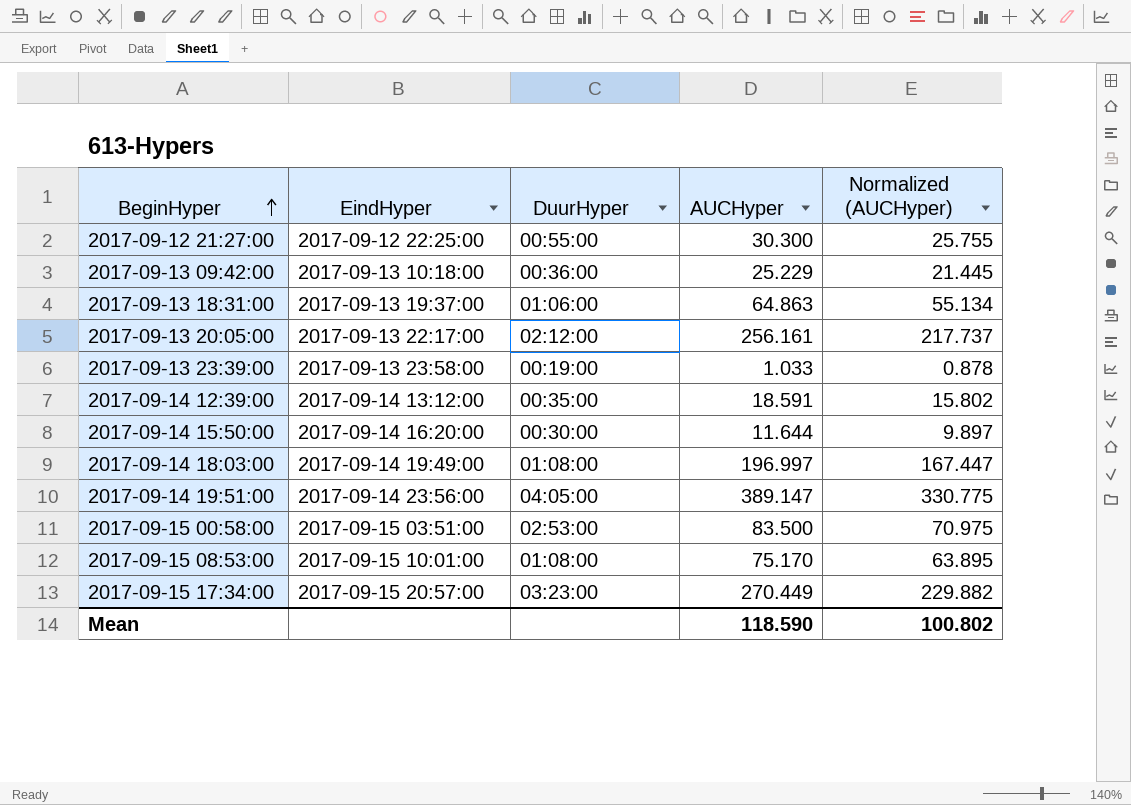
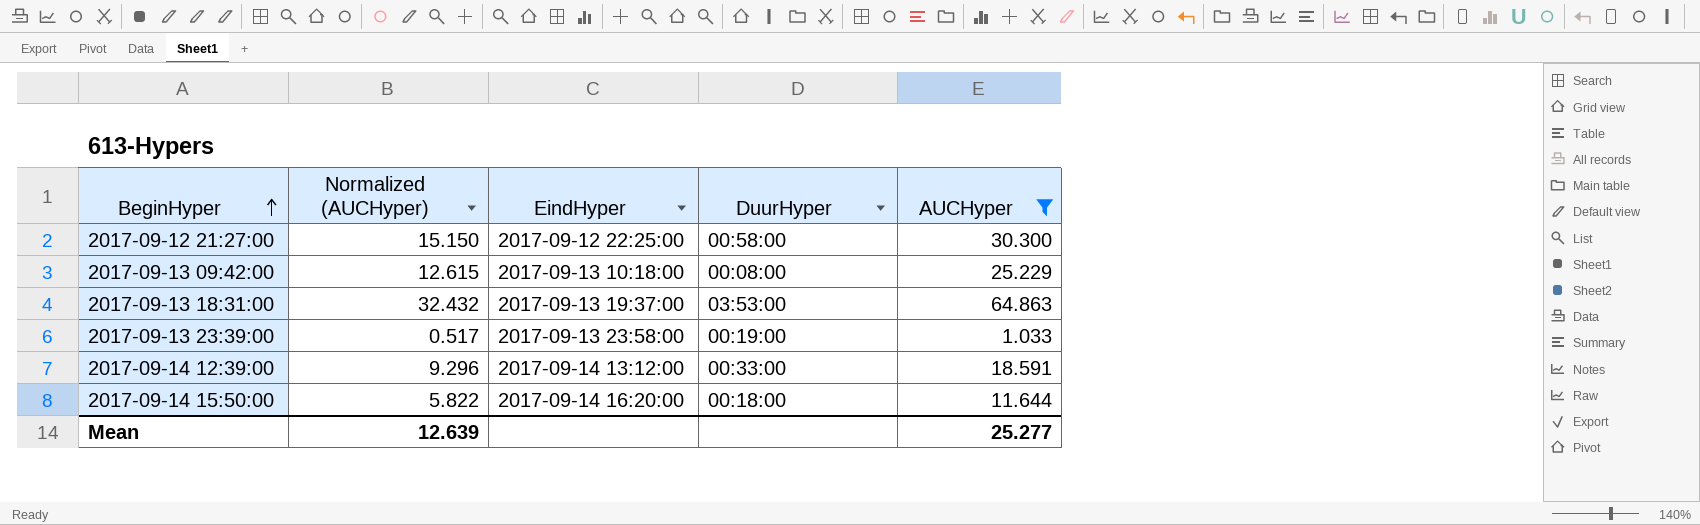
filter: none -> AUCHyper <= 64.863
column Normalized (AUCHyper) | formula: [AUCHyper] * 0.85 -> [AUCHyper] * 0.5
column Normalized (AUCHyper) | position: 5 -> 2
2017-09-12 21:27:00 | DuurHyper: 00:55:00 -> 00:58:00
2017-09-13 09:42:00 | DuurHyper: 00:36:00 -> 00:08:00
2017-09-13 18:31:00 | DuurHyper: 01:06:00 -> 03:53:00
2017-09-14 12:39:00 | DuurHyper: 00:35:00 -> 00:33:00
2017-09-14 15:50:00 | DuurHyper: 00:30:00 -> 00:18:00
Mean | Normalized (AUCHyper): 100.802 -> 12.639
Mean | AUCHyper: 118.590 -> 25.277

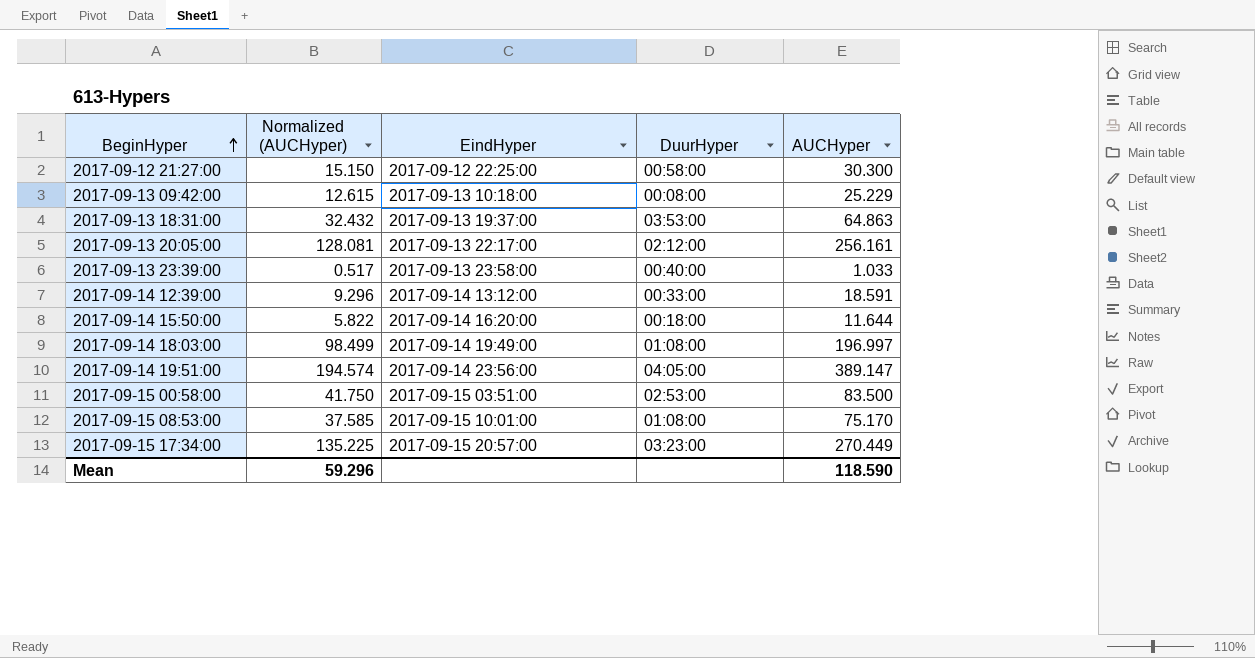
filter: AUCHyper <= 64.863 -> none
2017-09-13 23:39:00 | DuurHyper: 00:19:00 -> 00:40:00
Mean | Normalized (AUCHyper): 12.639 -> 59.296
Mean | AUCHyper: 25.277 -> 118.590

